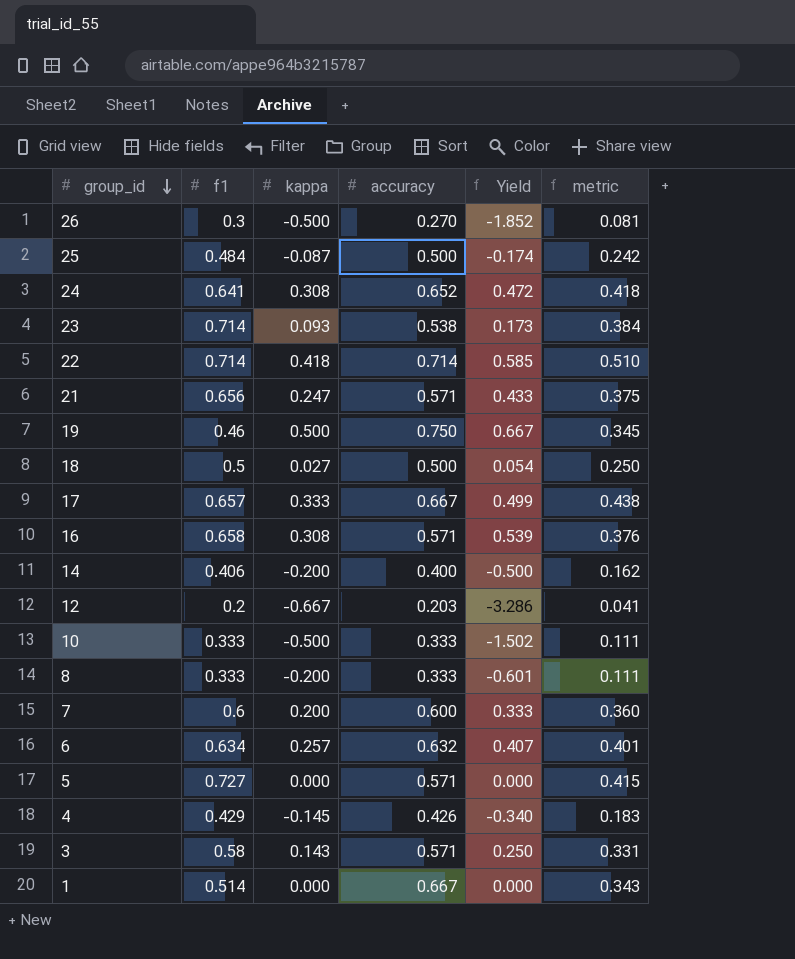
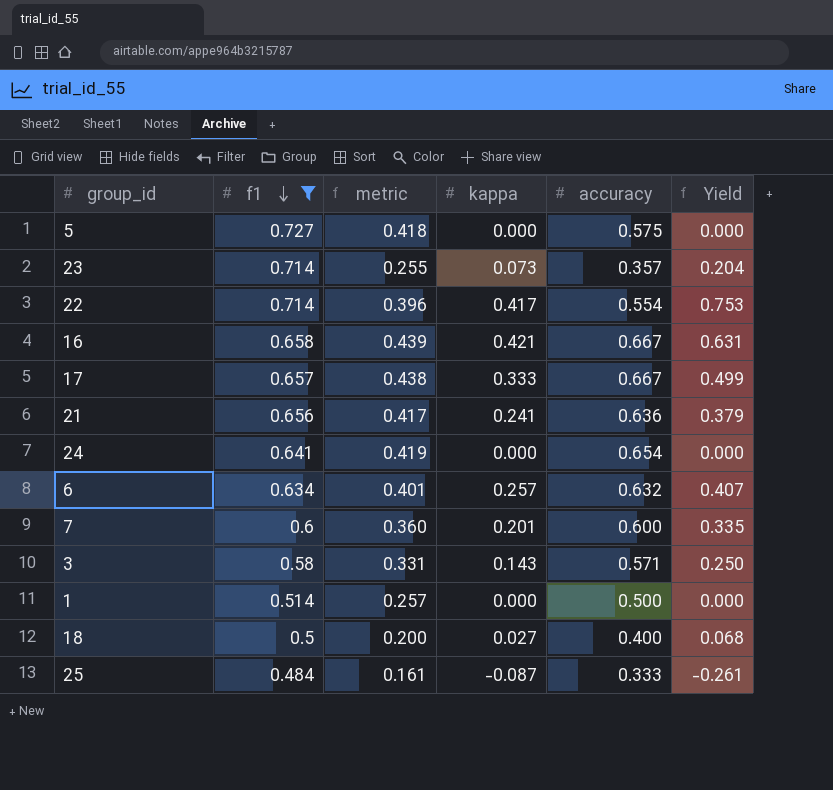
filter: none -> f1 >= 0.484
row order: group_id descending -> f1 descending
column metric | position: 6 -> 3
5 | metric: 0.415 -> 0.418
5 | accuracy: 0.571 -> 0.575
23 | metric: 0.384 -> 0.255
23 | kappa: 0.093 -> 0.073
23 | accuracy: 0.538 -> 0.357
23 | Yield: 0.173 -> 0.204
22 | metric: 0.510 -> 0.396
22 | kappa: 0.418 -> 0.417
22 | accuracy: 0.714 -> 0.554
22 | Yield: 0.585 -> 0.753
16 | metric: 0.376 -> 0.439
16 | kappa: 0.308 -> 0.421
16 | accuracy: 0.571 -> 0.667
16 | Yield: 0.539 -> 0.631
21 | metric: 0.375 -> 0.417
21 | kappa: 0.247 -> 0.241
21 | accuracy: 0.571 -> 0.636
21 | Yield: 0.433 -> 0.379
24 | metric: 0.418 -> 0.419
24 | kappa: 0.308 -> 0.000
24 | accuracy: 0.652 -> 0.654
24 | Yield: 0.472 -> 0.000
7 | kappa: 0.200 -> 0.201
7 | Yield: 0.333 -> 0.335
1 | metric: 0.343 -> 0.257
1 | accuracy: 0.667 -> 0.500
18 | metric: 0.250 -> 0.200
18 | accuracy: 0.500 -> 0.400
18 | Yield: 0.054 -> 0.068
25 | metric: 0.242 -> 0.161
25 | accuracy: 0.500 -> 0.333
25 | Yield: -0.174 -> -0.261

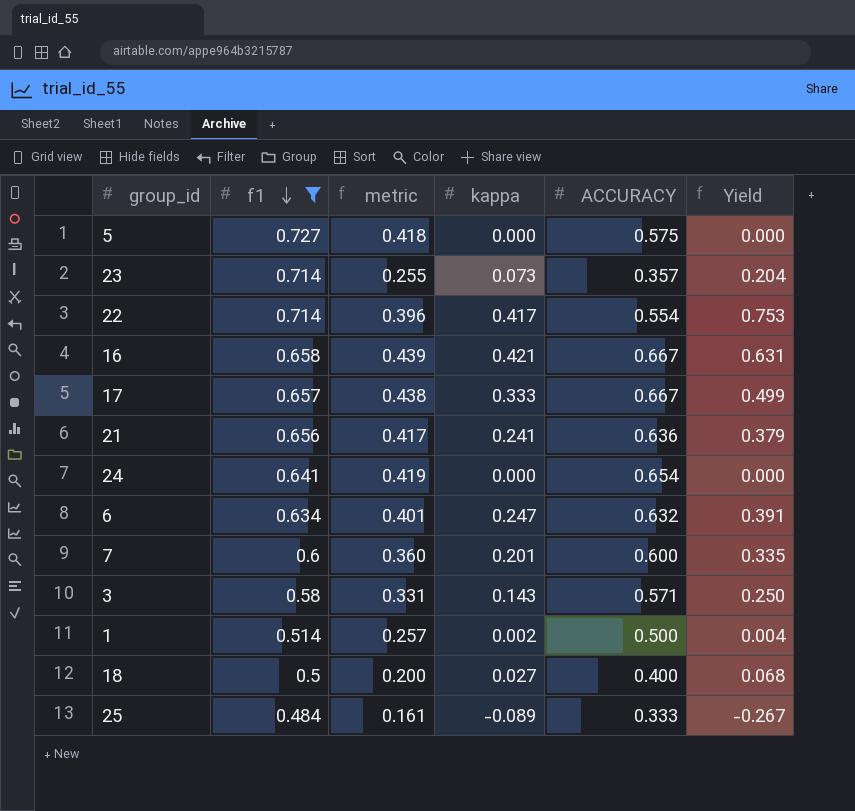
column name: accuracy -> ACCURACY
6 | kappa: 0.257 -> 0.247
6 | Yield: 0.407 -> 0.391
1 | kappa: 0.000 -> 0.002
1 | Yield: 0.000 -> 0.004
25 | kappa: -0.087 -> -0.089
25 | Yield: -0.261 -> -0.267

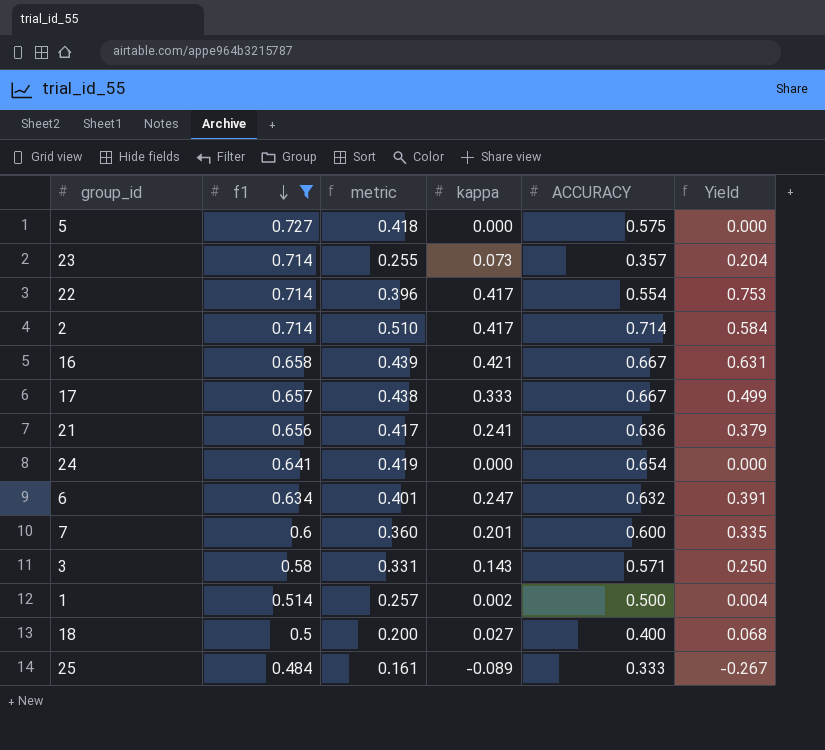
row 2: none -> 0.714 | 0.510 | 0.417 | 0.714 | 0.584

